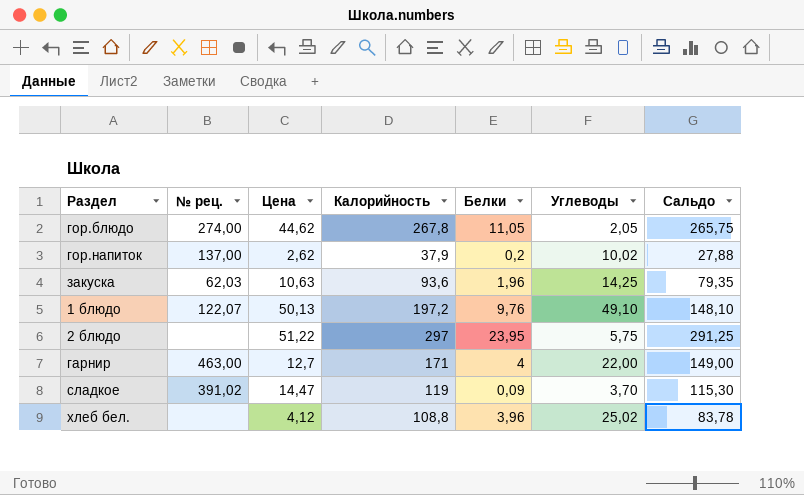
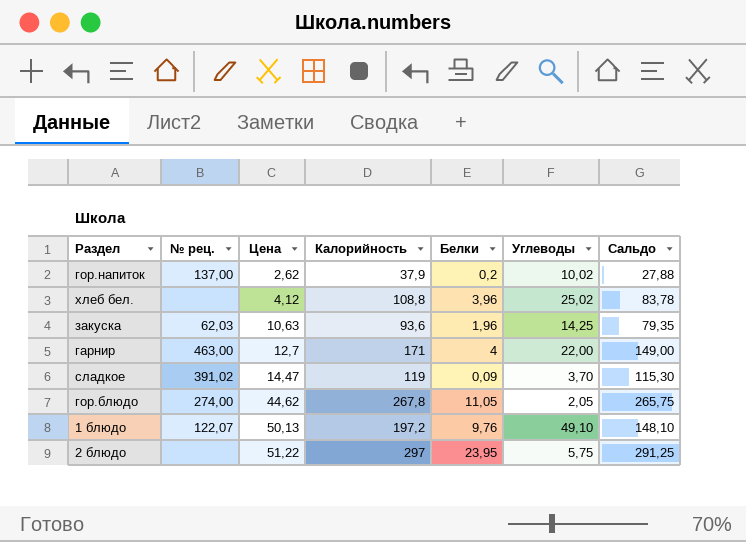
row order: none -> Цена ascending

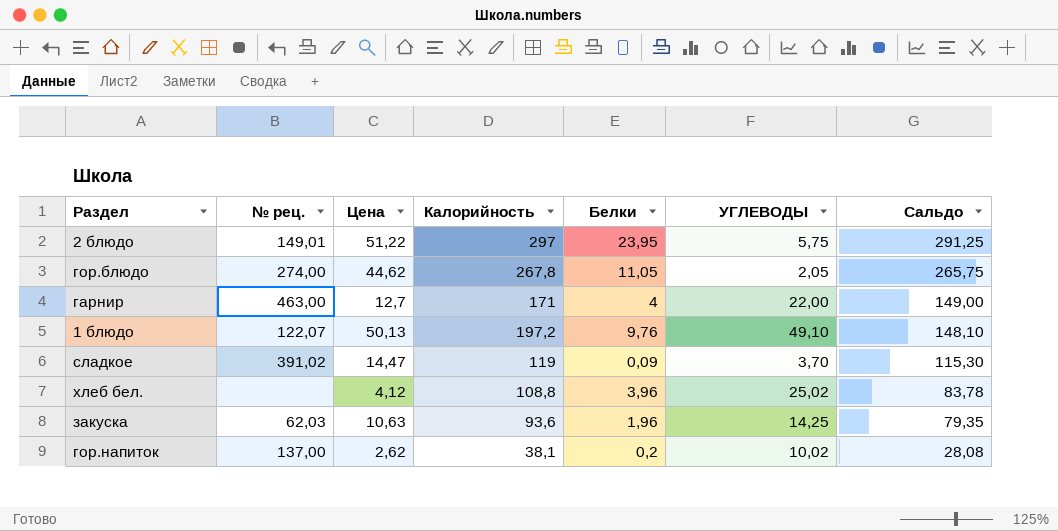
row order: Цена ascending -> Сальдо descending
column name: Углеводы -> УГЛЕВОДЫ
2 блюдо | № рец.: none -> 149,01
гор.напиток | Калорийность: 37,9 -> 38,1
гор.напиток | Сальдо: 27,88 -> 28,08

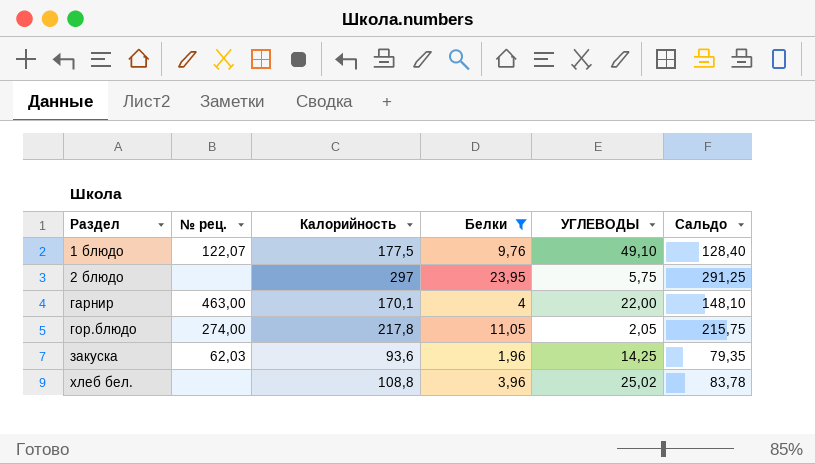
filter: none -> Белки >= 1,96
row order: Сальдо descending -> Раздел ascending
column Цена | position: 3 -> none
1 блюдо | Калорийность: 197,2 -> 177,5
1 блюдо | Сальдо: 148,10 -> 128,40
2 блюдо | № рец.: 149,01 -> none
гарнир | Калорийность: 171 -> 170,1
гарнир | Сальдо: 149,00 -> 148,10
гор.блюдо | Калорийность: 267,8 -> 217,8
гор.блюдо | Сальдо: 265,75 -> 215,75

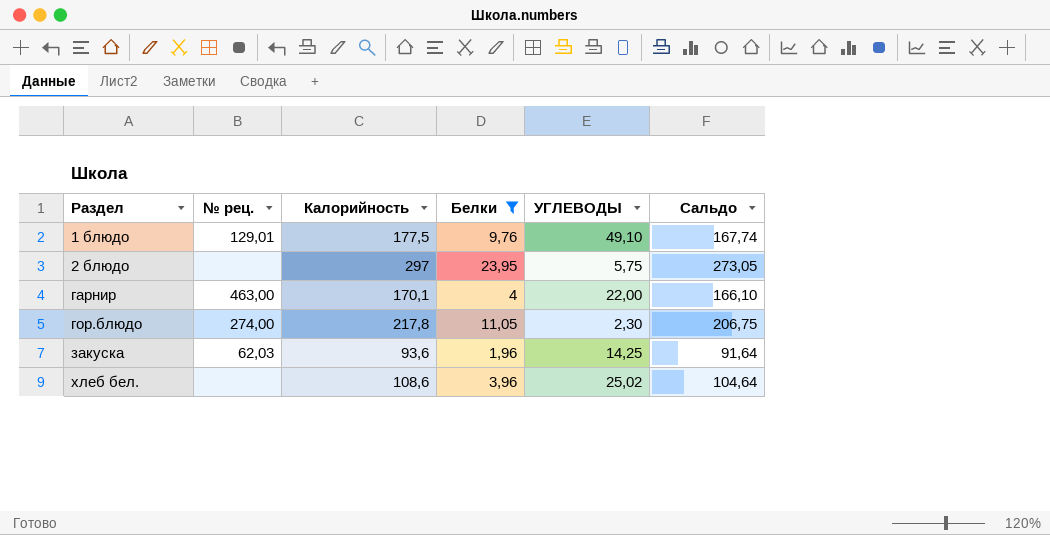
column Сальдо | formula: [Калорийность] - [УГЛЕВОДЫ] -> [Калорийность] - [Белки]
1 блюдо | № рец.: 122,07 -> 129,01
гор.блюдо | УГЛЕВОДЫ: 2,05 -> 2,30
хлеб бел. | Калорийность: 108,8 -> 108,6

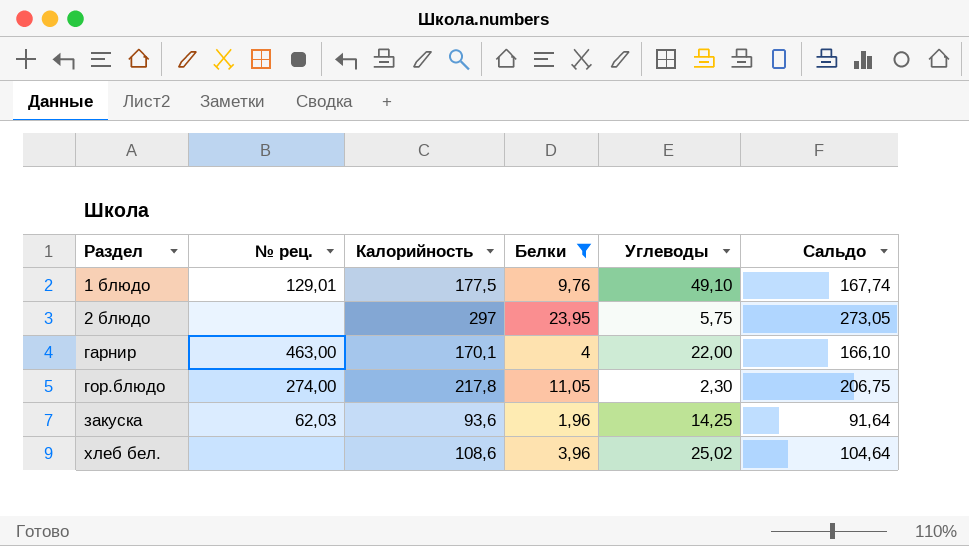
column name: УГЛЕВОДЫ -> Углеводы

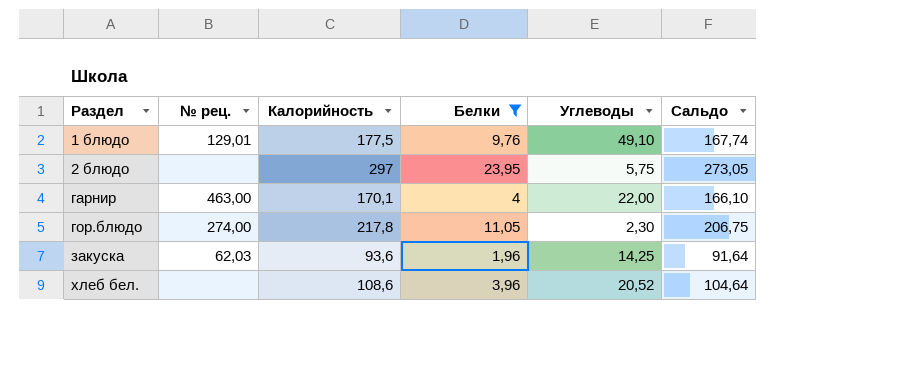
хлеб бел. | Углеводы: 25,02 -> 20,52

